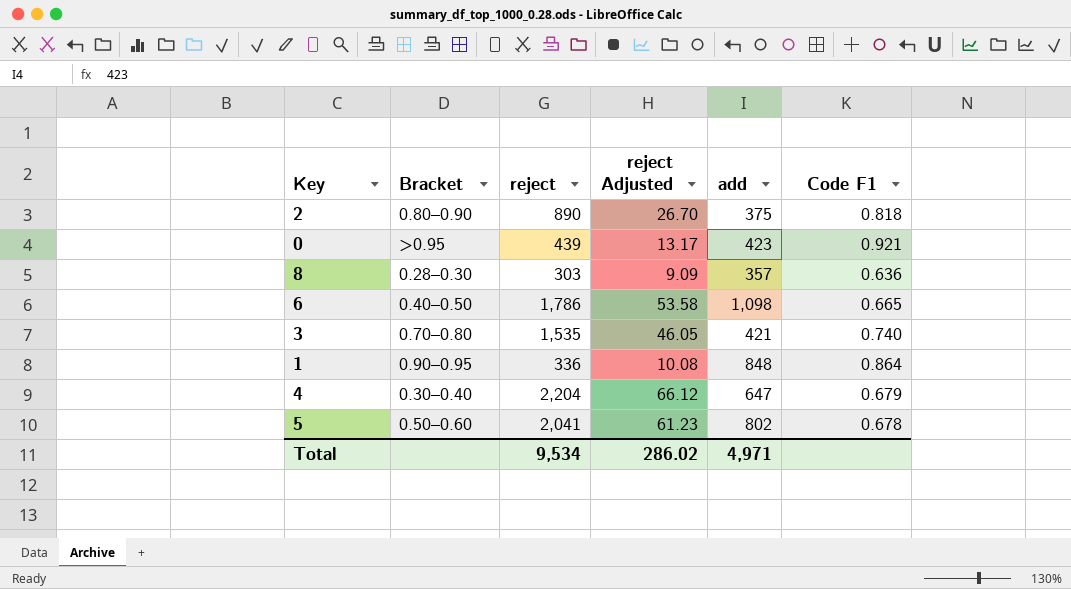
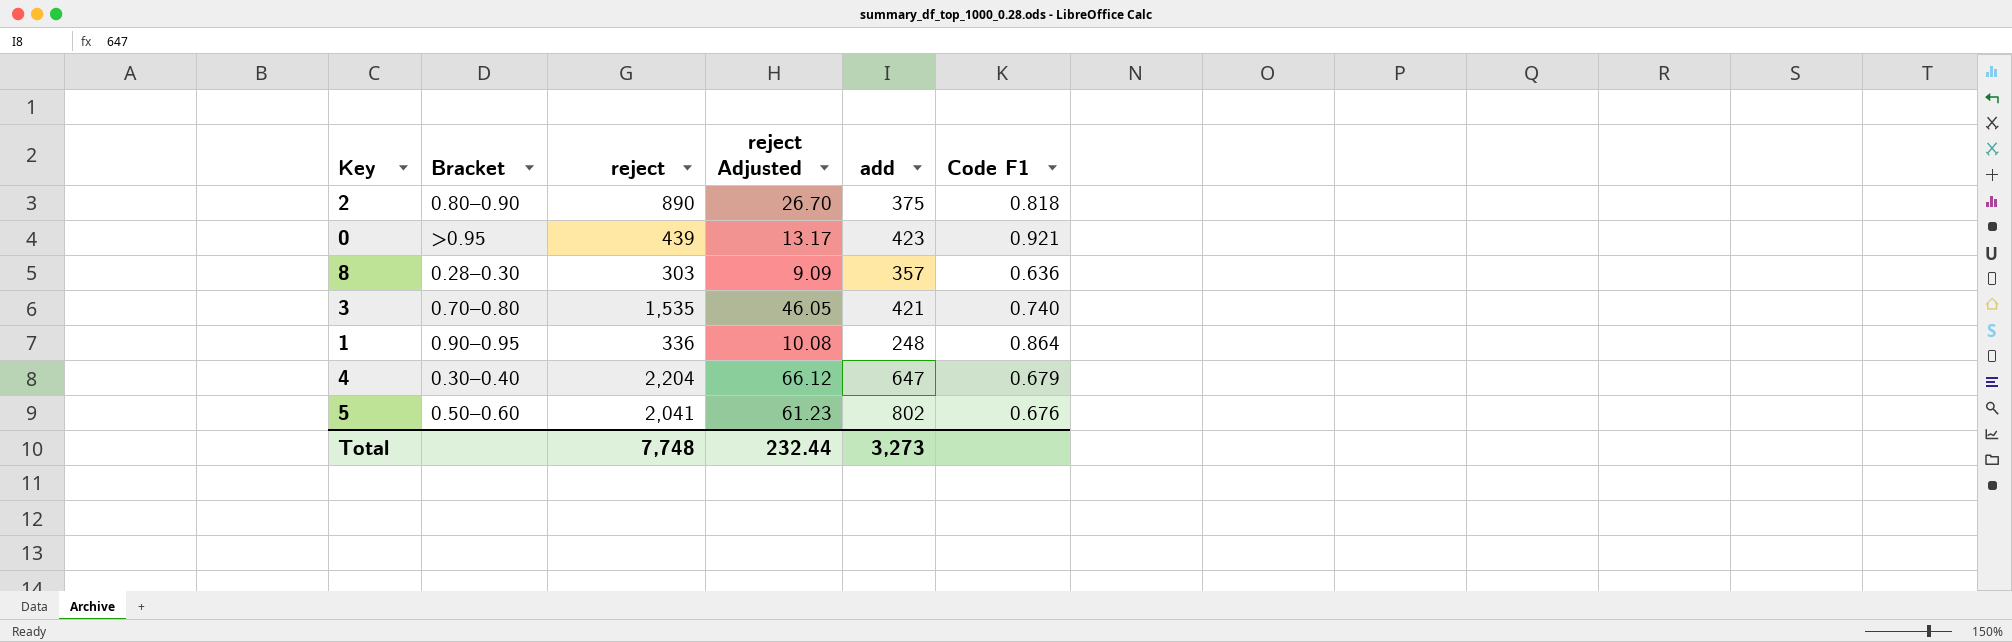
row 6: 0.40–0.50 | 1,786 | 53.58 | 1,098 | 0.665 -> none
1 | add: 848 -> 248
5 | Code F1: 0.678 -> 0.676
Total | reject: 9,534 -> 7,748
Total | reject Adjusted: 286.02 -> 232.44
Total | add: 4,971 -> 3,273

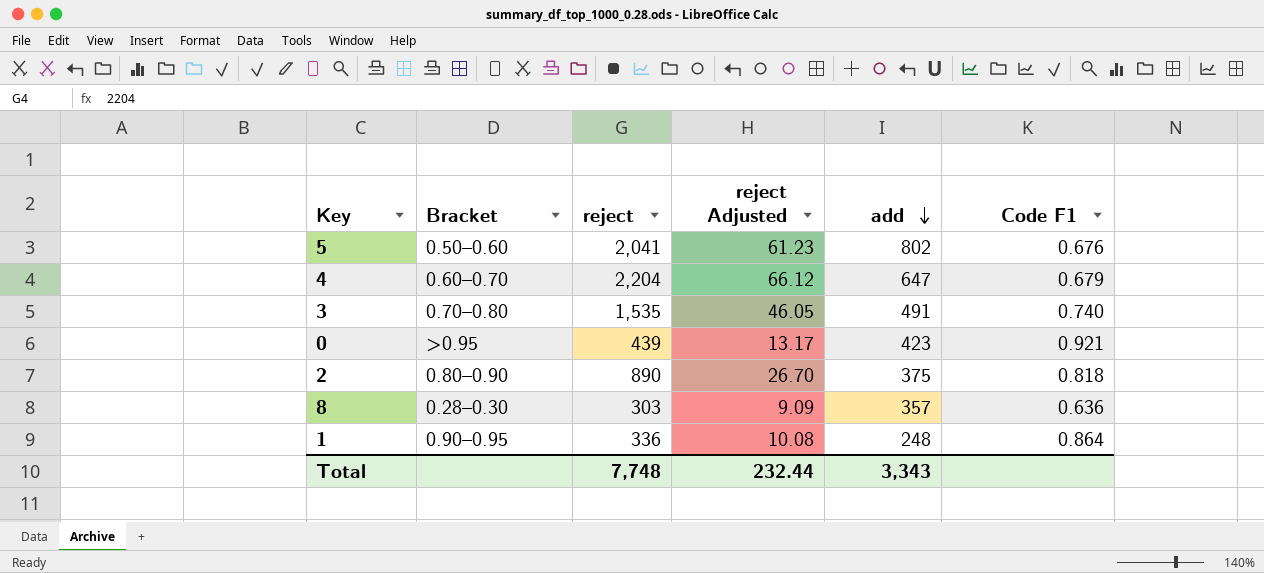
row order: none -> add descending
4 | Bracket: 0.30–0.40 -> 0.60–0.70
3 | add: 421 -> 491
Total | add: 3,273 -> 3,343

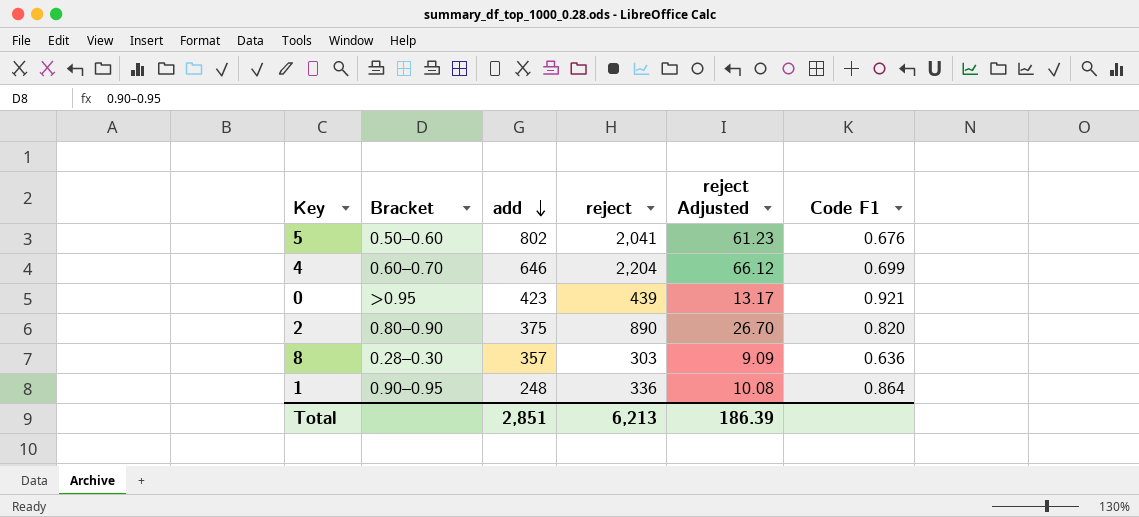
column add | position: 5 -> 3
row 3: 0.70–0.80 | 1,535 | 46.05 | 491 | 0.740 -> none
4 | add: 647 -> 646
4 | Code F1: 0.679 -> 0.699
2 | Code F1: 0.818 -> 0.820
Total | add: 3,343 -> 2,851
Total | reject: 7,748 -> 6,213
Total | reject Adjusted: 232.44 -> 186.39

